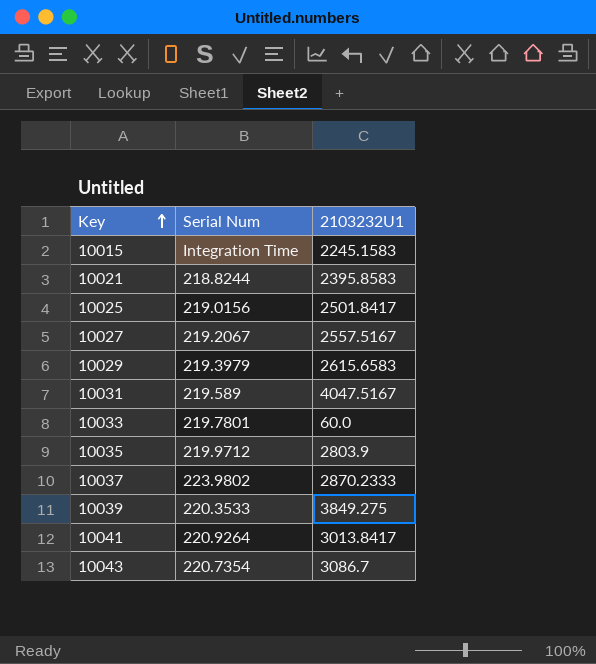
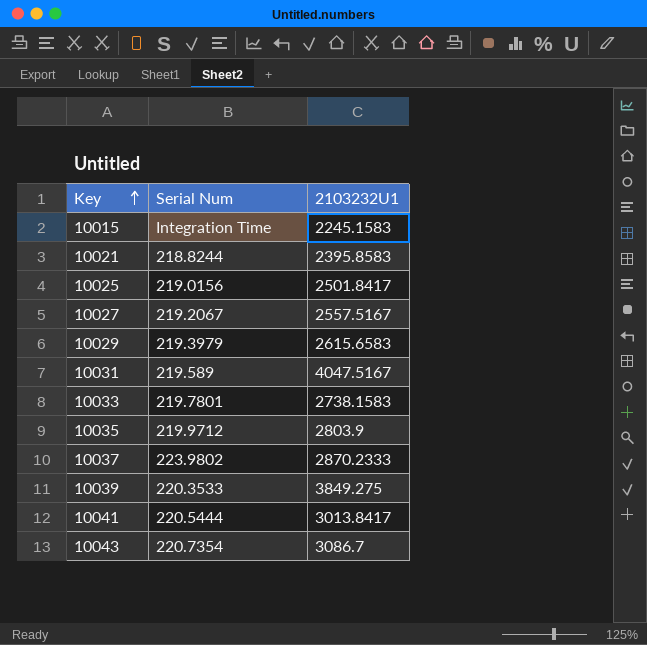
10033 | 2103232U1: 60.0 -> 2738.1583
10041 | Serial Num: 220.9264 -> 220.5444

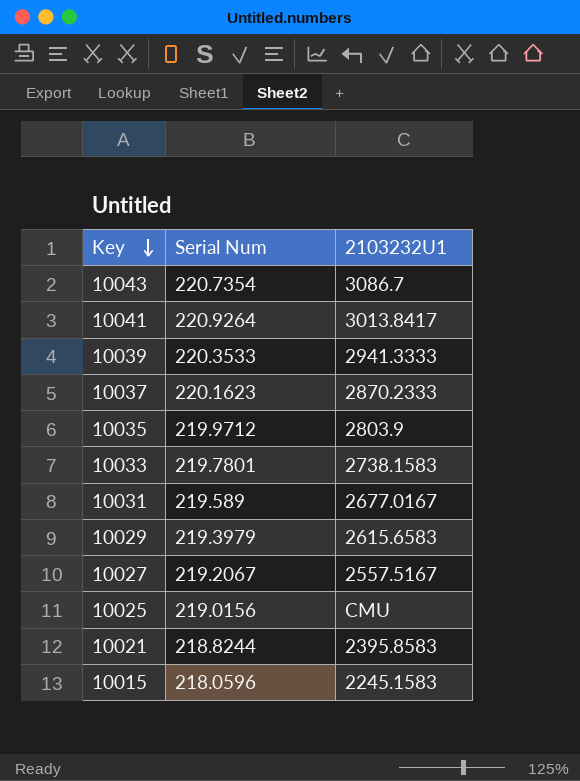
row order: Key ascending -> Key descending
10041 | Serial Num: 220.5444 -> 220.9264
10039 | 2103232U1: 3849.275 -> 2941.3333
10037 | Serial Num: 223.9802 -> 220.1623
10031 | 2103232U1: 4047.5167 -> 2677.0167
10025 | 2103232U1: 2501.8417 -> CMU
10015 | Serial Num: Integration Time -> 218.0596

